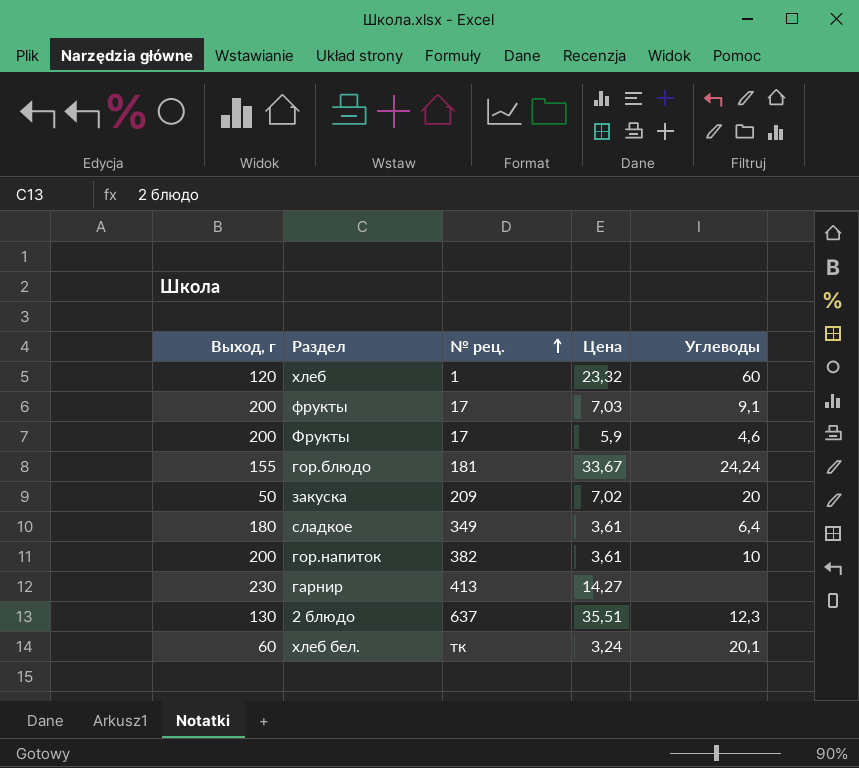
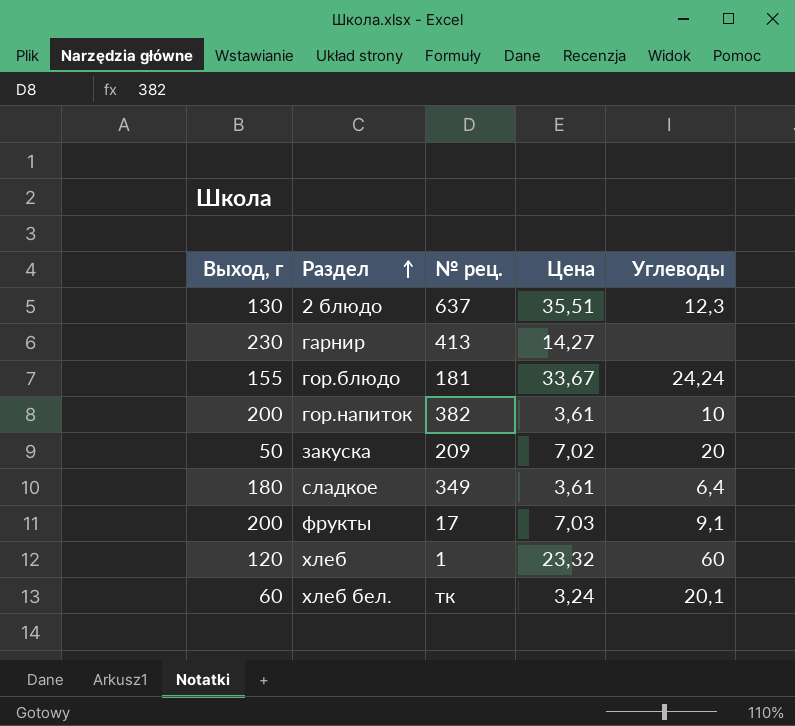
row order: № рец. ascending -> Раздел ascending
row Фрукты: 200 | 17 | 5,9 | 4,6 -> none

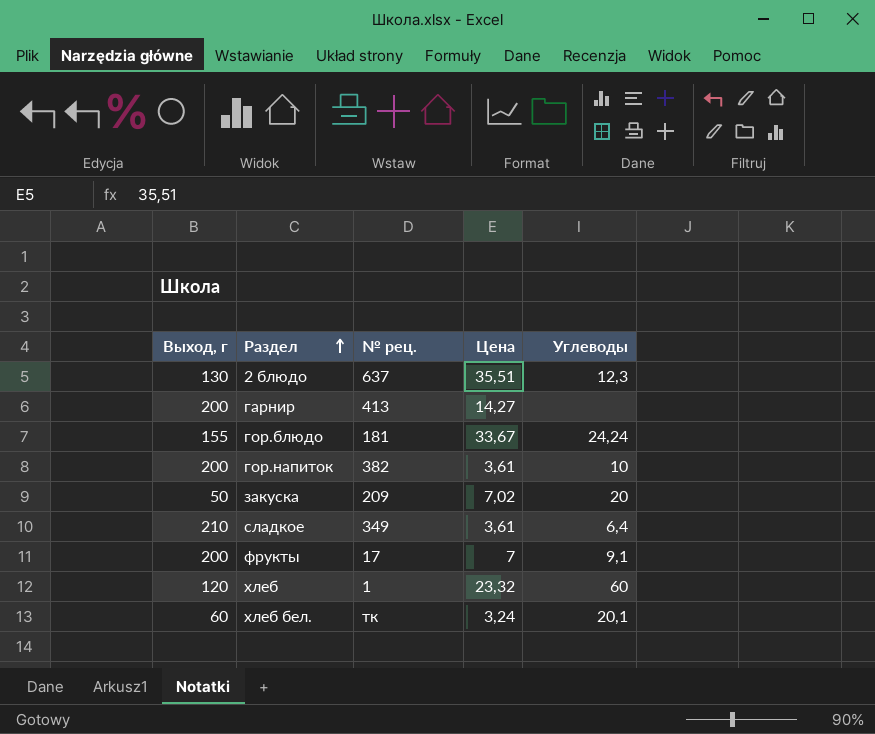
гарнир | Выход, г: 230 -> 200
сладкое | Выход, г: 180 -> 210
фрукты | Цена: 7,03 -> 7

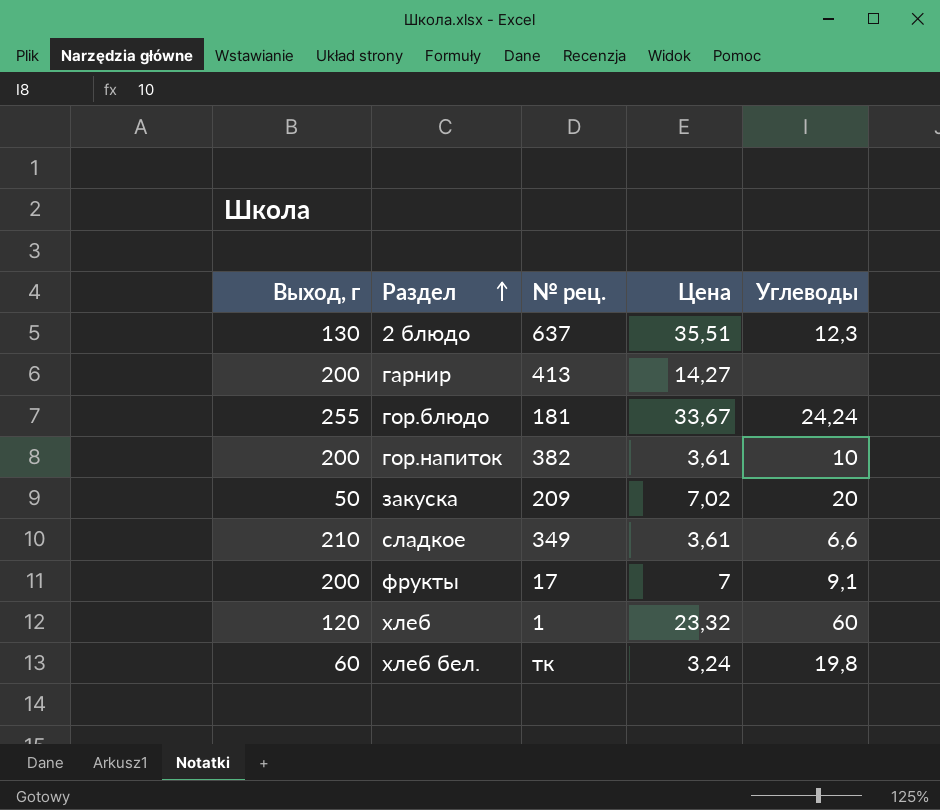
гор.блюдо | Выход, г: 155 -> 255
сладкое | Углеводы: 6,4 -> 6,6
хлеб бел. | Углеводы: 20,1 -> 19,8

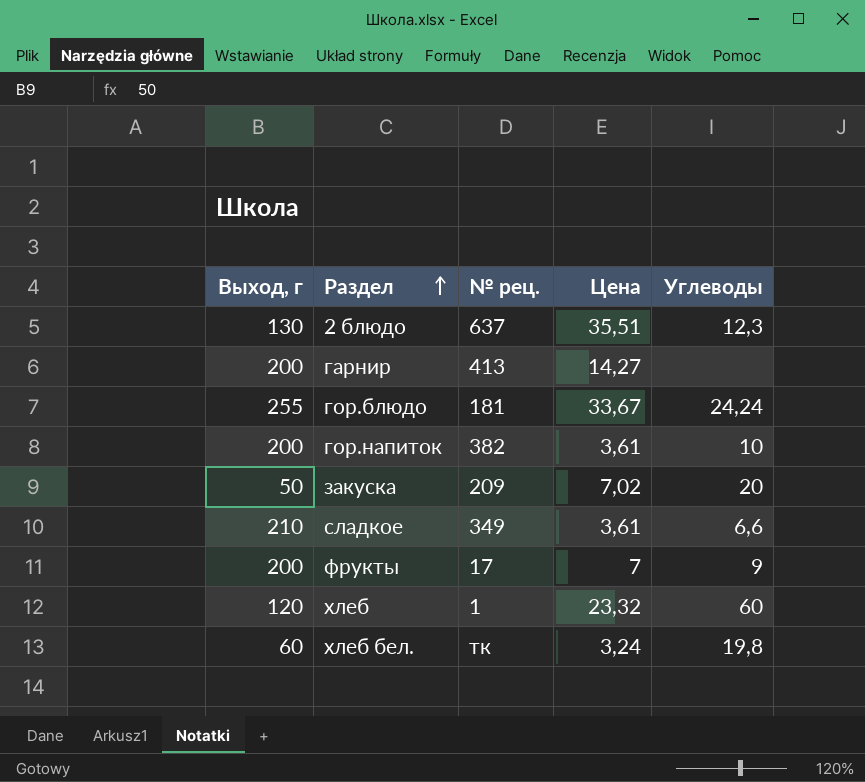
фрукты | Углеводы: 9,1 -> 9

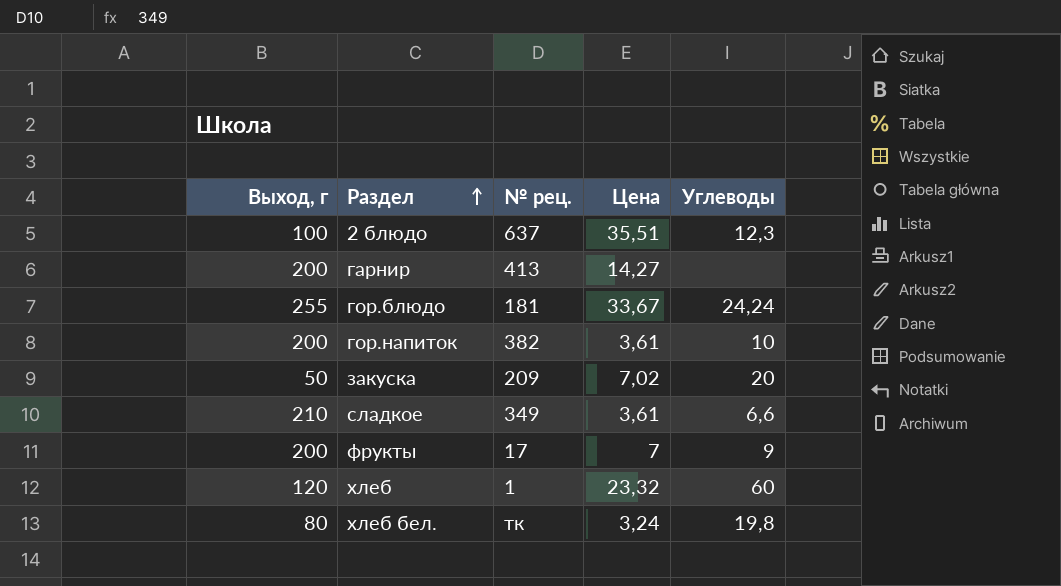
2 блюдо | Выход, г: 130 -> 100
хлеб бел. | Выход, г: 60 -> 80

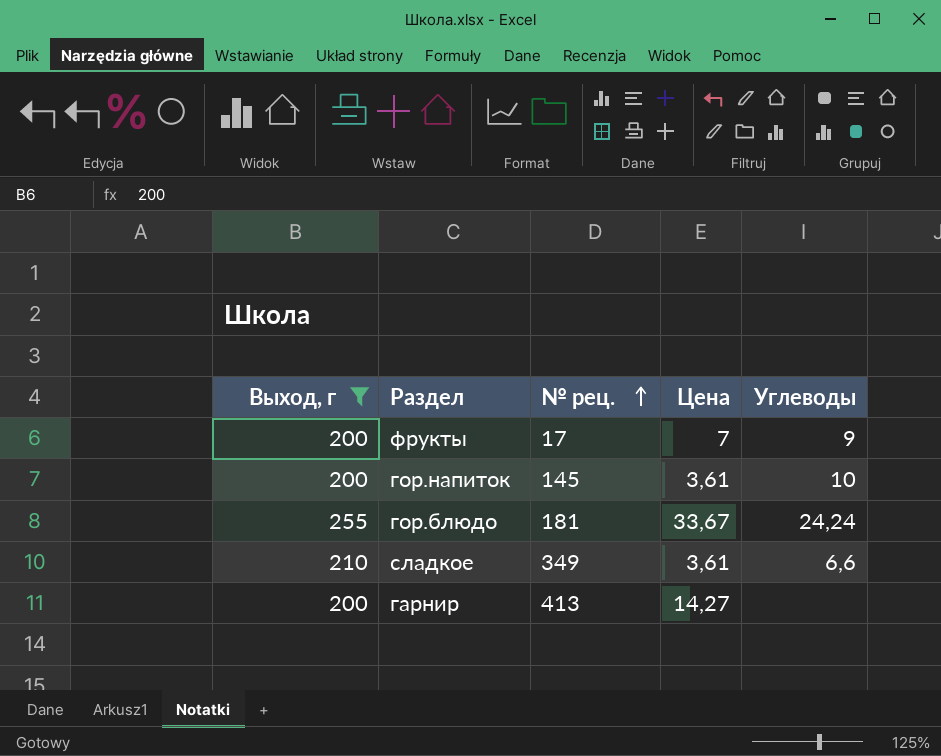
filter: none -> Выход, г >= 200
row order: Раздел ascending -> № рец. ascending
гор.напиток | № рец.: 382 -> 145

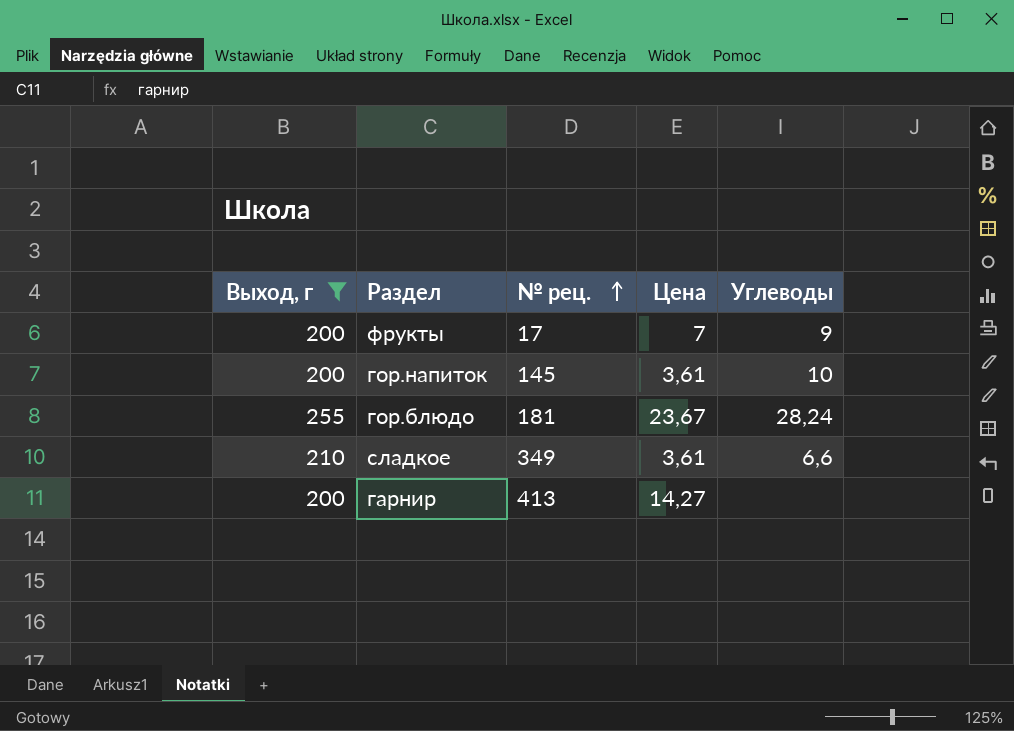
гор.блюдо | Цена: 33,67 -> 23,67
гор.блюдо | Углеводы: 24,24 -> 28,24

